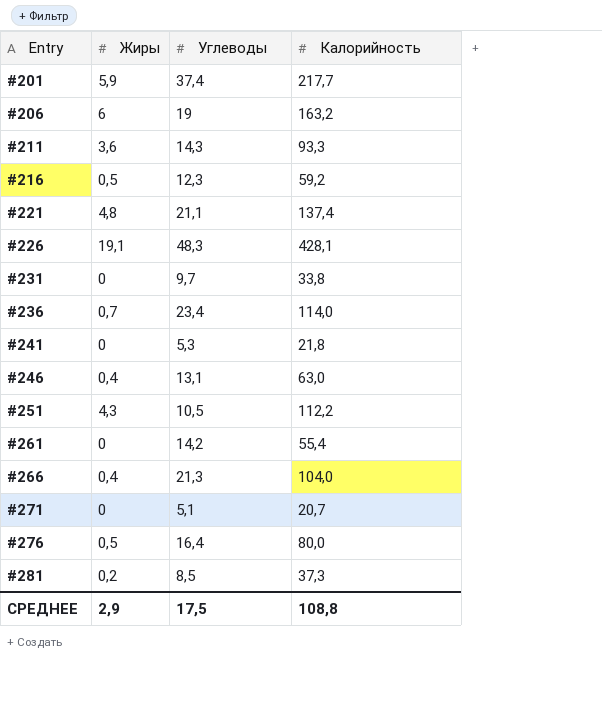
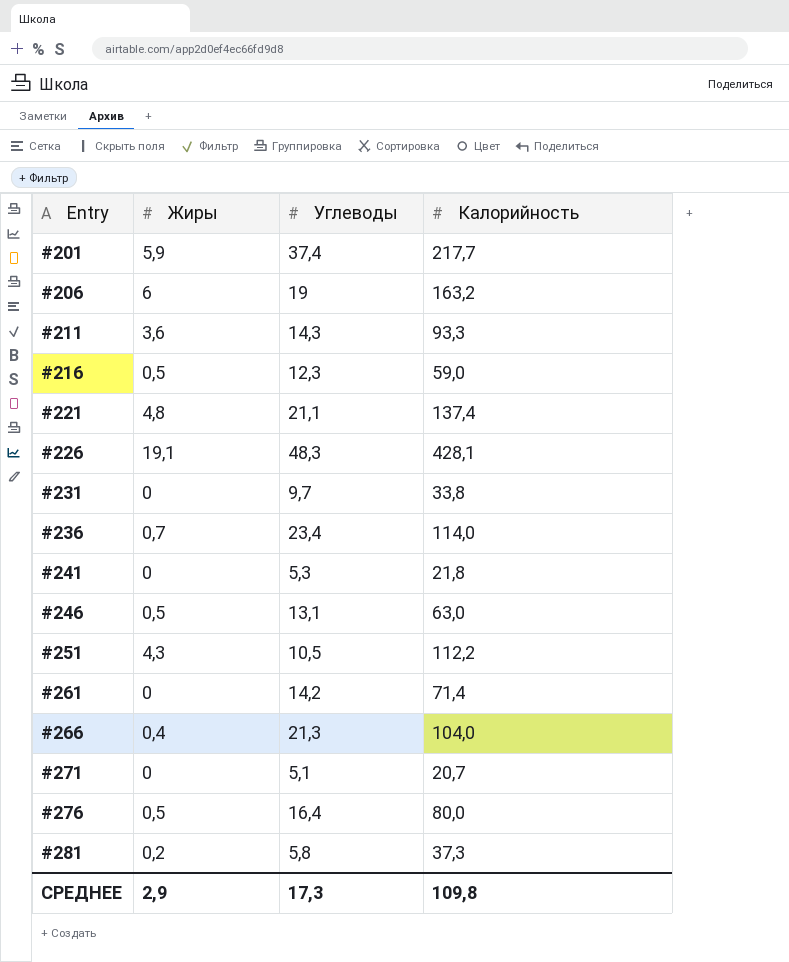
#216 | Калорийность: 59,2 -> 59,0
#246 | Жиры: 0,4 -> 0,5
#261 | Калорийность: 55,4 -> 71,4
#281 | Углеводы: 8,5 -> 5,8
СРЕДНЕЕ | Углеводы: 17,5 -> 17,3
СРЕДНЕЕ | Калорийность: 108,8 -> 109,8

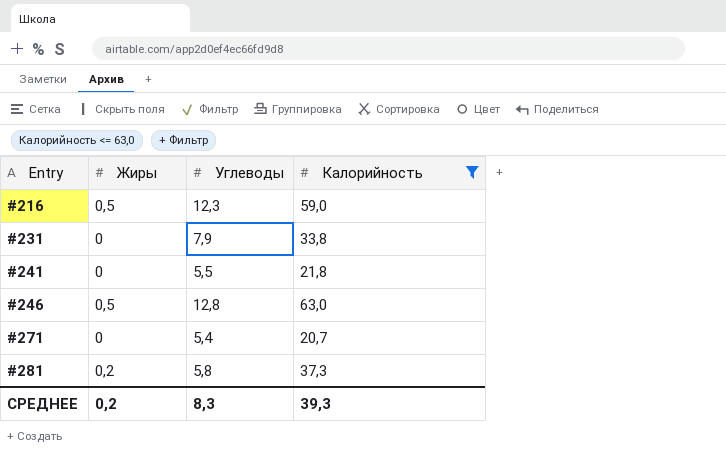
filter: none -> Калорийность <= 63,0
#231 | Углеводы: 9,7 -> 7,9
#241 | Углеводы: 5,3 -> 5,5
#246 | Углеводы: 13,1 -> 12,8
#271 | Углеводы: 5,1 -> 5,4
СРЕДНЕЕ | Жиры: 2,9 -> 0,2
СРЕДНЕЕ | Углеводы: 17,3 -> 8,3
СРЕДНЕЕ | Калорийность: 109,8 -> 39,3

